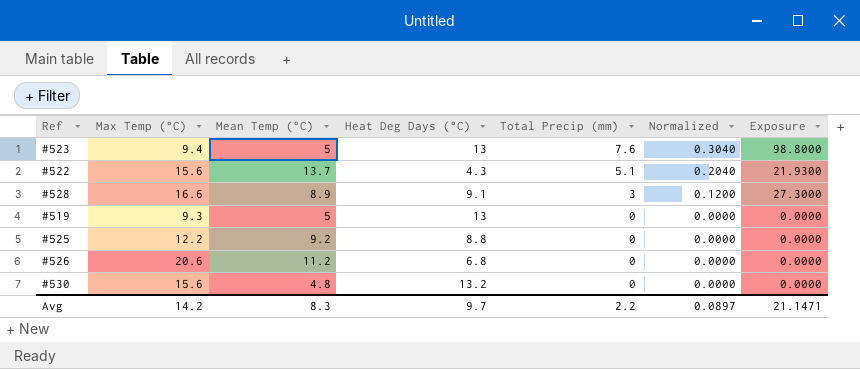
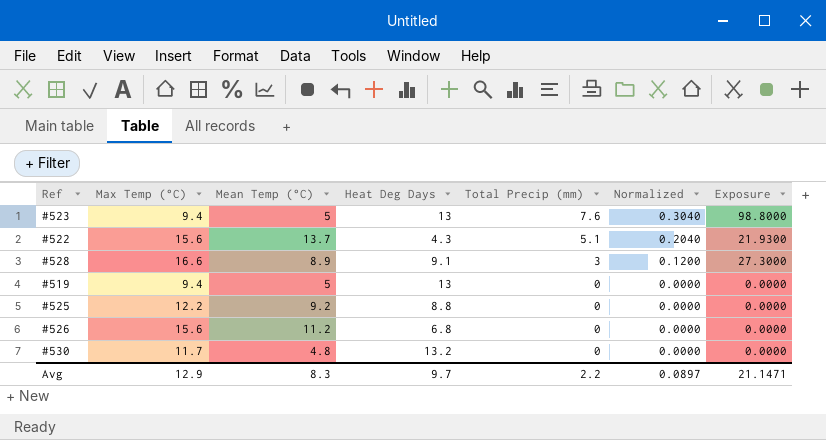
column name: Heat Deg Days (°C) -> Heat Deg Days
#519 | Max Temp (°C): 9.3 -> 9.4
#526 | Max Temp (°C): 20.6 -> 15.6
#530 | Max Temp (°C): 15.6 -> 11.7
Avg | Max Temp (°C): 14.2 -> 12.9

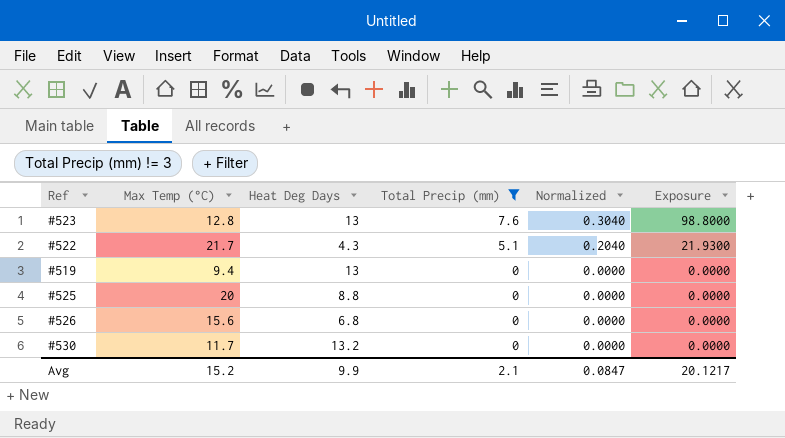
filter: none -> Total Precip (mm) != 3
column Mean Temp (°C) | position: 3 -> none
#523 | Max Temp (°C): 9.4 -> 12.8
#522 | Max Temp (°C): 15.6 -> 21.7
#525 | Max Temp (°C): 12.2 -> 20
Avg | Max Temp (°C): 12.9 -> 15.2
Avg | Heat Deg Days: 9.7 -> 9.9
Avg | Total Precip (mm): 2.2 -> 2.1
Avg | Normalized: 0.0897 -> 0.0847
Avg | Exposure: 21.1471 -> 20.1217

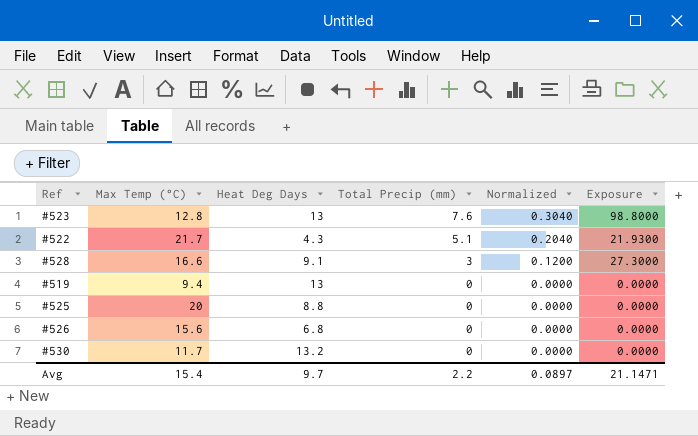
filter: Total Precip (mm) != 3 -> none
Avg | Max Temp (°C): 15.2 -> 15.4
Avg | Heat Deg Days: 9.9 -> 9.7
Avg | Total Precip (mm): 2.1 -> 2.2
Avg | Normalized: 0.0847 -> 0.0897
Avg | Exposure: 20.1217 -> 21.1471

